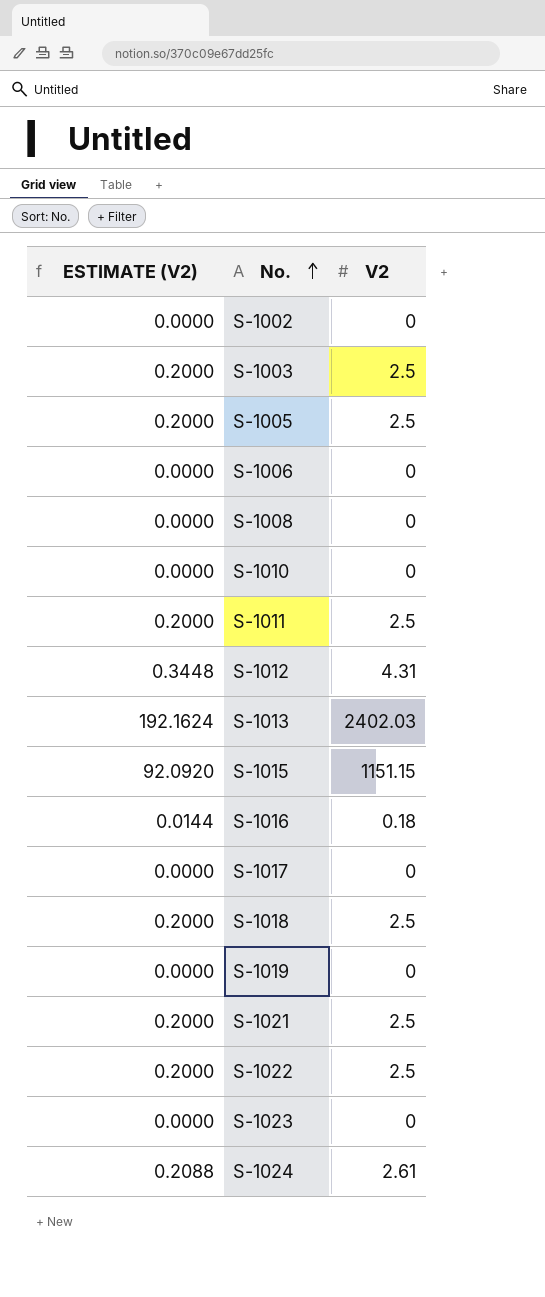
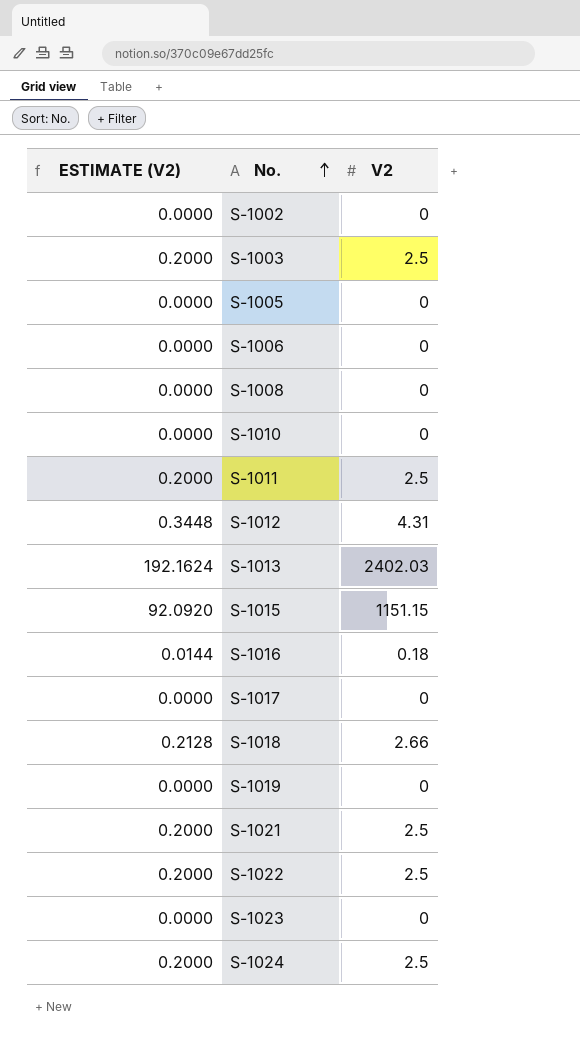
S-1005 | ESTIMATE (V2): 0.2000 -> 0.0000
S-1005 | V2: 2.5 -> 0
S-1018 | ESTIMATE (V2): 0.2000 -> 0.2128
S-1018 | V2: 2.5 -> 2.66
S-1024 | ESTIMATE (V2): 0.2088 -> 0.2000
S-1024 | V2: 2.61 -> 2.5

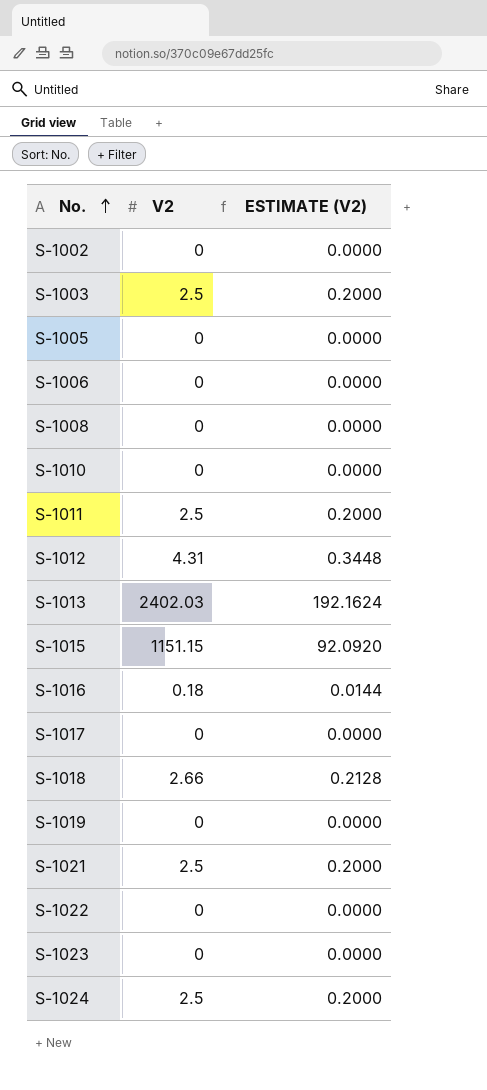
column ESTIMATE (V2) | position: 1 -> 3
S-1022 | V2: 2.5 -> 0
S-1022 | ESTIMATE (V2): 0.2000 -> 0.0000

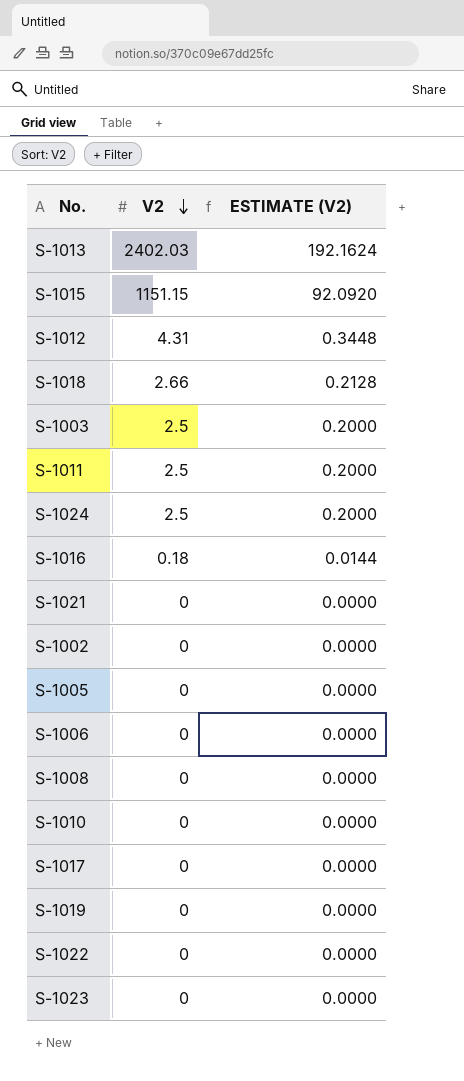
row order: No. ascending -> V2 descending
S-1021 | V2: 2.5 -> 0
S-1021 | ESTIMATE (V2): 0.2000 -> 0.0000

